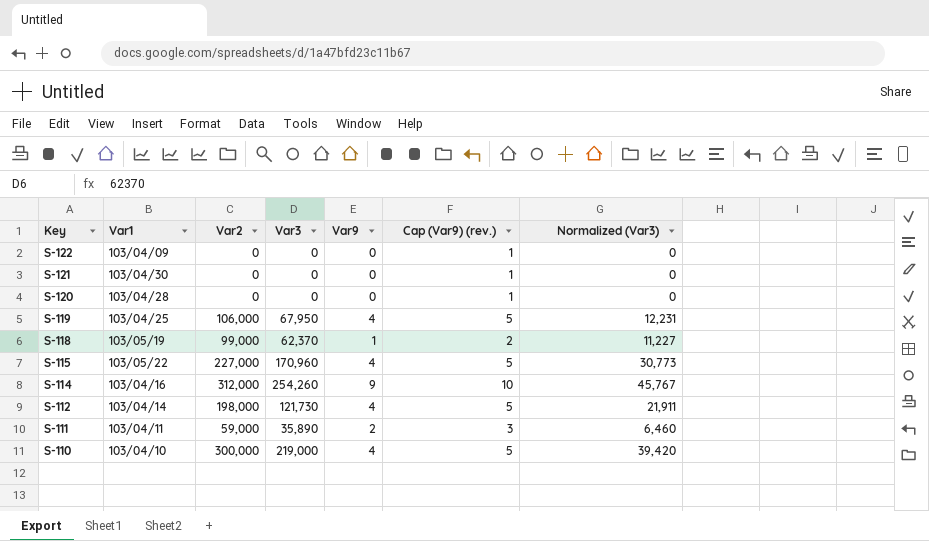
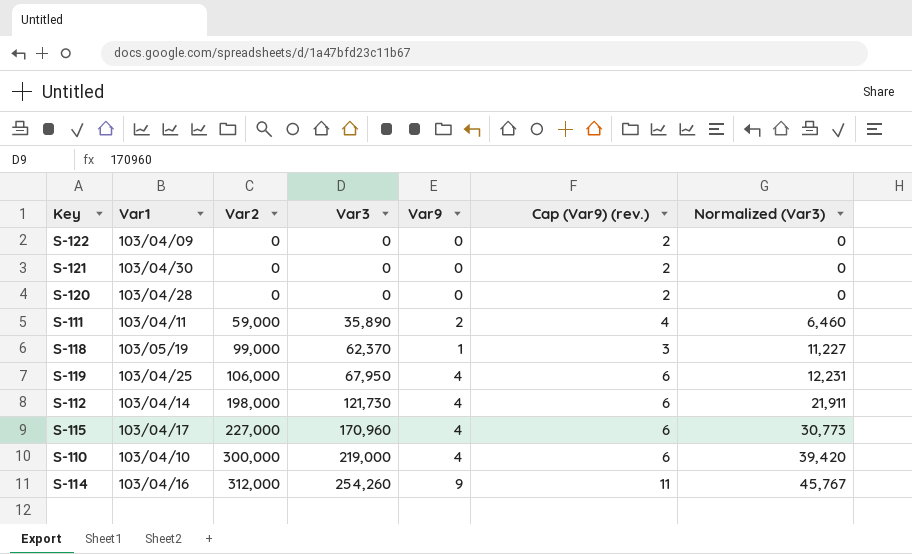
row order: Key descending -> Var2 ascending
column Cap (Var9) (rev.) | formula: [Var9] + 1 -> [Var9] + 2
S-115 | Var1: 103/05/22 -> 103/04/17

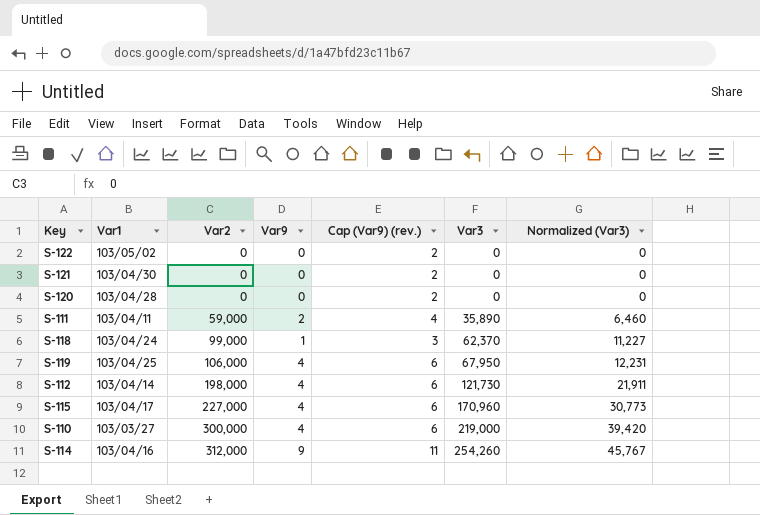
column Var3 | position: 4 -> 6
S-122 | Var1: 103/04/09 -> 103/05/02
S-118 | Var1: 103/05/19 -> 103/04/24
S-110 | Var1: 103/04/10 -> 103/03/27

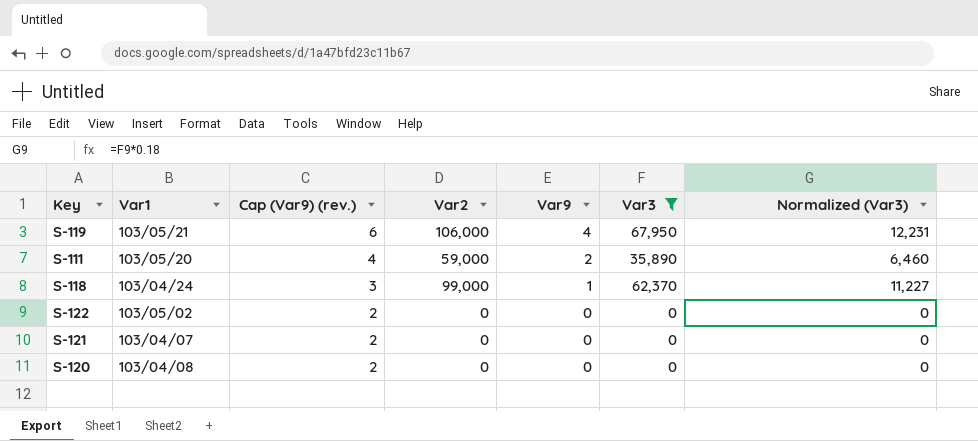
filter: none -> Var3 <= 67,950
row order: Var2 ascending -> Cap (Var9) (rev.) descending
column Cap (Var9) (rev.) | position: 5 -> 3
S-119 | Var1: 103/04/25 -> 103/05/21
S-111 | Var1: 103/04/11 -> 103/05/20
S-121 | Var1: 103/04/30 -> 103/04/07
S-120 | Var1: 103/04/28 -> 103/04/08

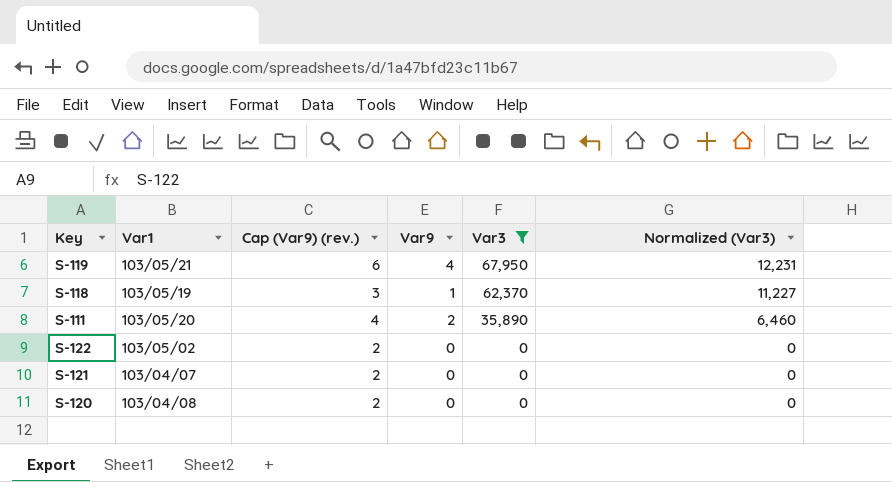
row order: Cap (Var9) (rev.) descending -> Var3 descending
column Var2 | position: 4 -> none
S-118 | Var1: 103/04/24 -> 103/05/19

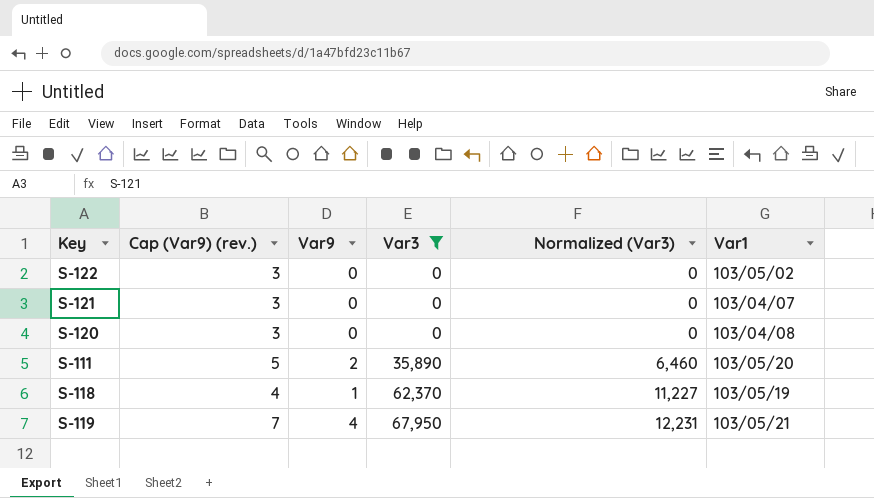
row order: Var3 descending -> Var3 ascending
column Cap (Var9) (rev.) | formula: [Var9] + 2 -> [Var9] + 3
column Var1 | position: 2 -> 6

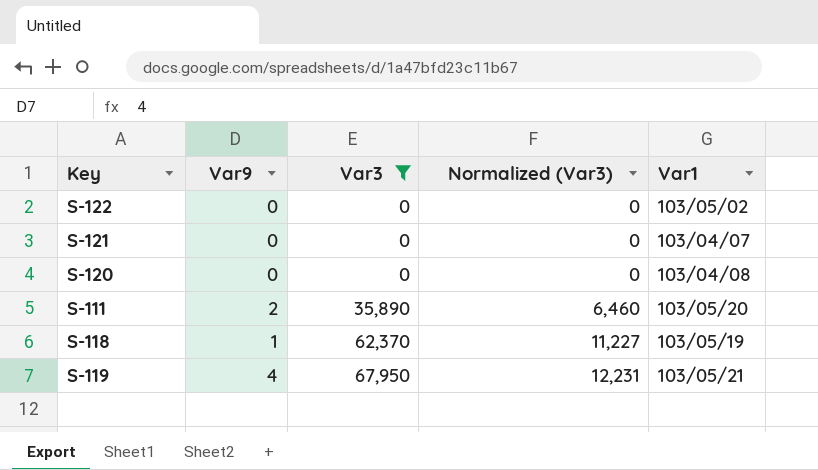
column Cap (Var9) (rev.) | formula: [Var9] + 3 -> none

